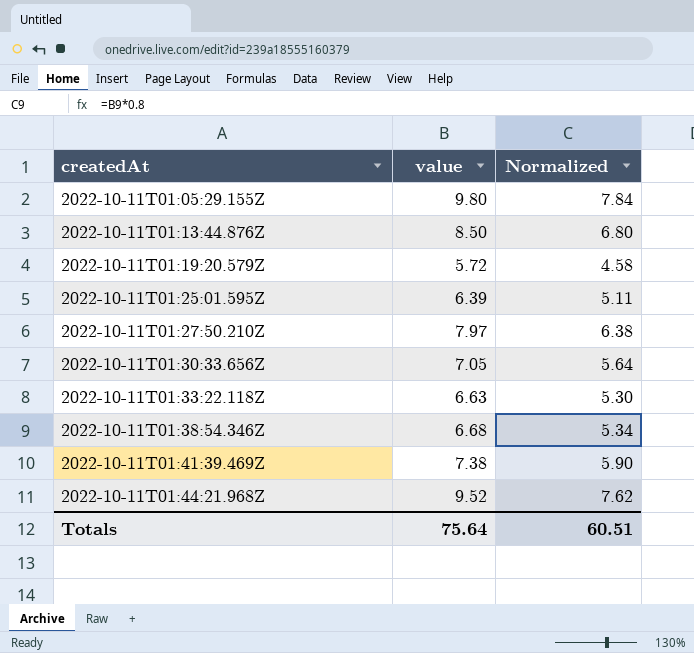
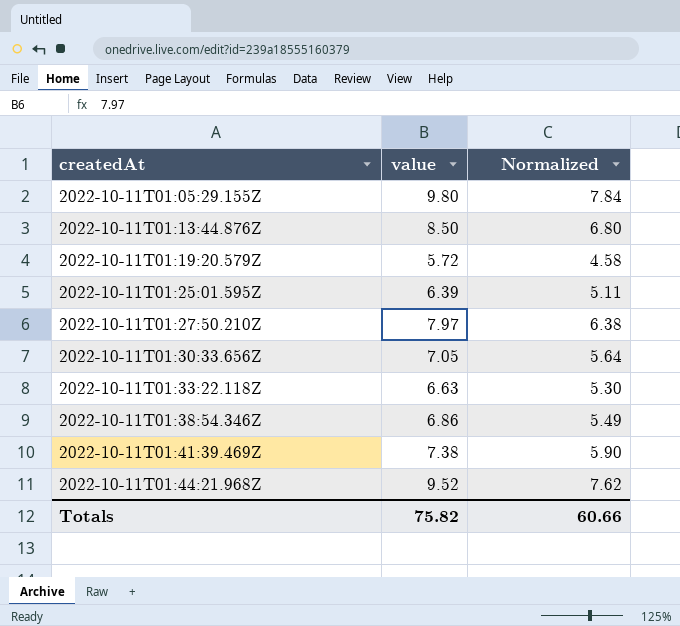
2022-10-11T01:38:54.346Z | value: 6.68 -> 6.86
2022-10-11T01:38:54.346Z | Normalized: 5.34 -> 5.49
Totals | value: 75.64 -> 75.82
Totals | Normalized: 60.51 -> 60.66

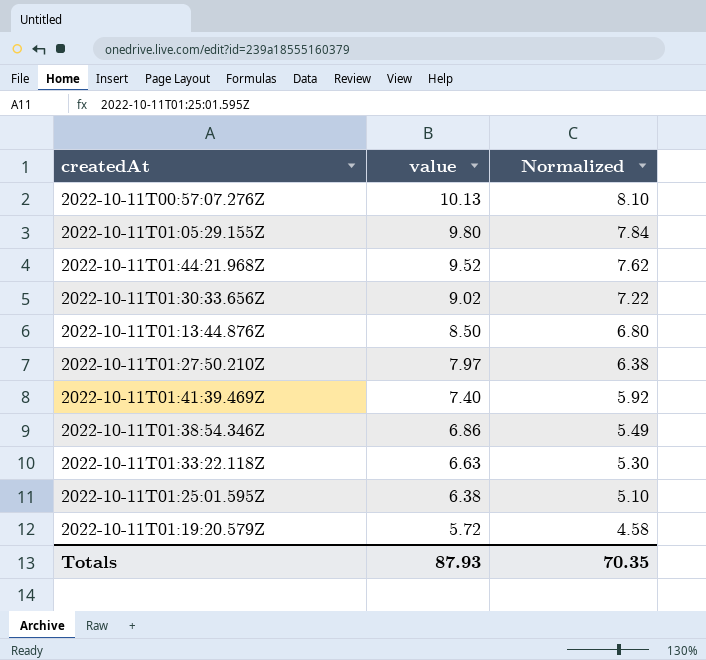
row order: createdAt ascending -> value descending
row 2022-10-11T00:57:07.276Z: none -> 10.13 | 8.10
2022-10-11T01:30:33.656Z | value: 7.05 -> 9.02
2022-10-11T01:30:33.656Z | Normalized: 5.64 -> 7.22
2022-10-11T01:41:39.469Z | value: 7.38 -> 7.40
2022-10-11T01:41:39.469Z | Normalized: 5.90 -> 5.92
2022-10-11T01:25:01.595Z | value: 6.39 -> 6.38
2022-10-11T01:25:01.595Z | Normalized: 5.11 -> 5.10
Totals | value: 75.82 -> 87.93
Totals | Normalized: 60.66 -> 70.35

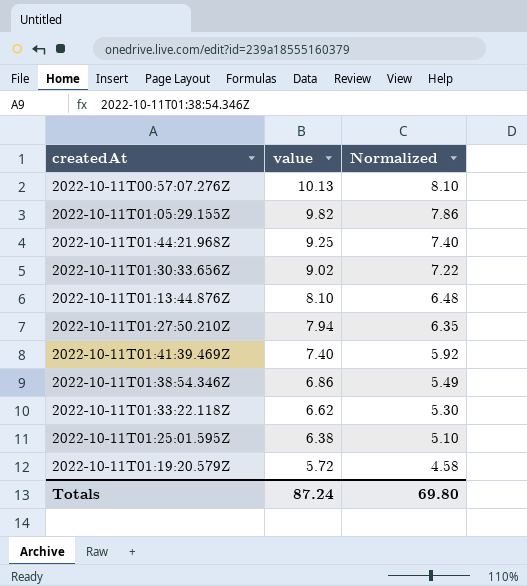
2022-10-11T01:05:29.155Z | value: 9.80 -> 9.82
2022-10-11T01:05:29.155Z | Normalized: 7.84 -> 7.86
2022-10-11T01:44:21.968Z | value: 9.52 -> 9.25
2022-10-11T01:44:21.968Z | Normalized: 7.62 -> 7.40
2022-10-11T01:13:44.876Z | value: 8.50 -> 8.10
2022-10-11T01:13:44.876Z | Normalized: 6.80 -> 6.48
2022-10-11T01:27:50.210Z | value: 7.97 -> 7.94
2022-10-11T01:27:50.210Z | Normalized: 6.38 -> 6.35
2022-10-11T01:33:22.118Z | value: 6.63 -> 6.62
Totals | value: 87.93 -> 87.24
Totals | Normalized: 70.35 -> 69.80

